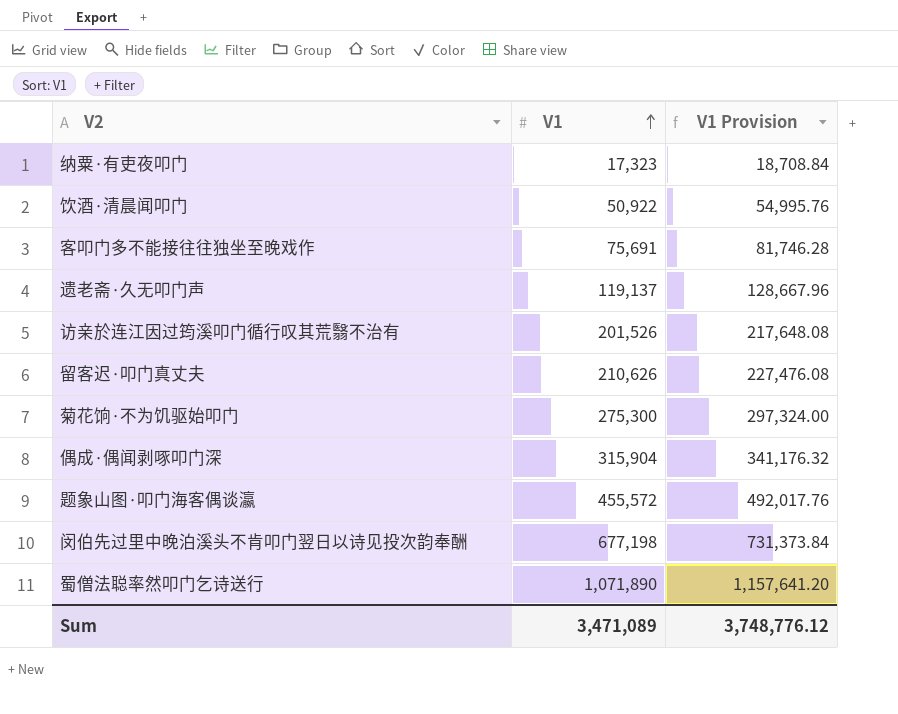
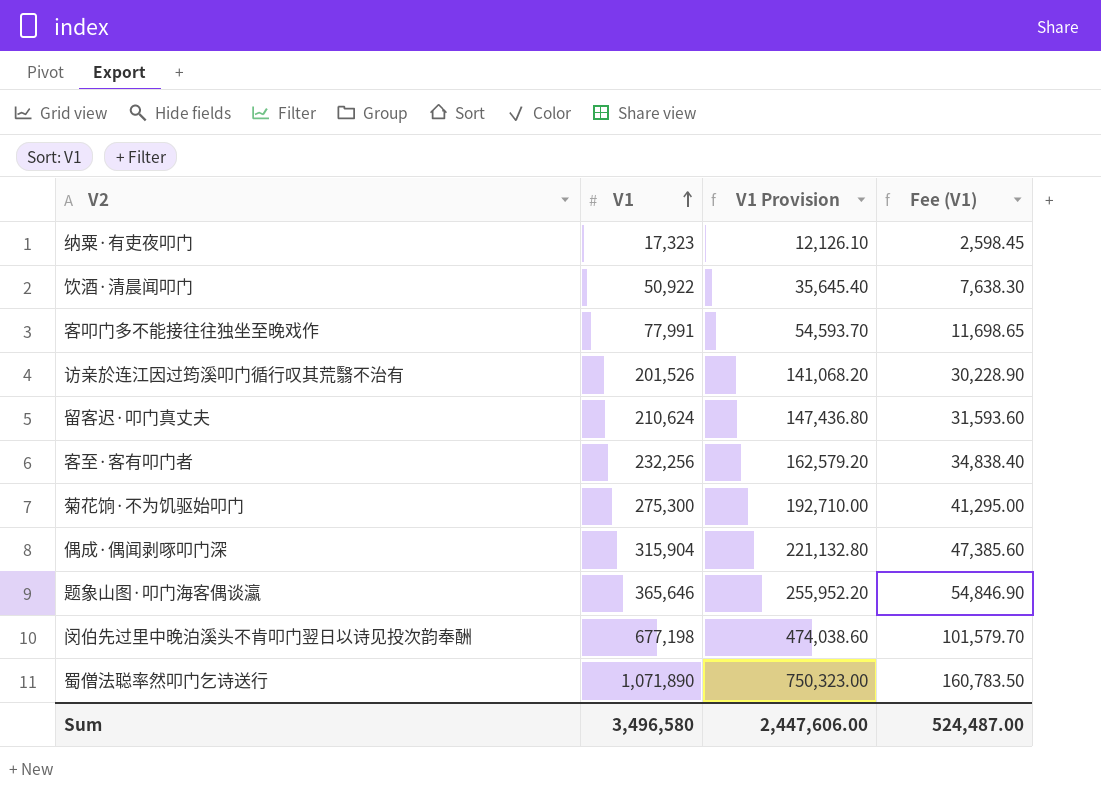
column V1 Provision | formula: [V1] * 1.08 -> [V1] * 0.7
column Fee (V1) | formula: none -> [V1] * 0.15
row 遗老斋·久无叩门声: 119,137 | 128,667.96 -> none
客叩门多不能接往往独坐至晚戏作 | V1: 75,691 -> 77,991
留客迟·叩门真丈夫 | V1: 210,626 -> 210,624
row 客至·客有叩门者: none -> 232,256 | 162,579.20 | 34,838.40
题象山图·叩门海客偶谈瀛 | V1: 455,572 -> 365,646
Sum | V1: 3,471,089 -> 3,496,580
Sum | V1 Provision: 3,748,776.12 -> 2,447,606.00

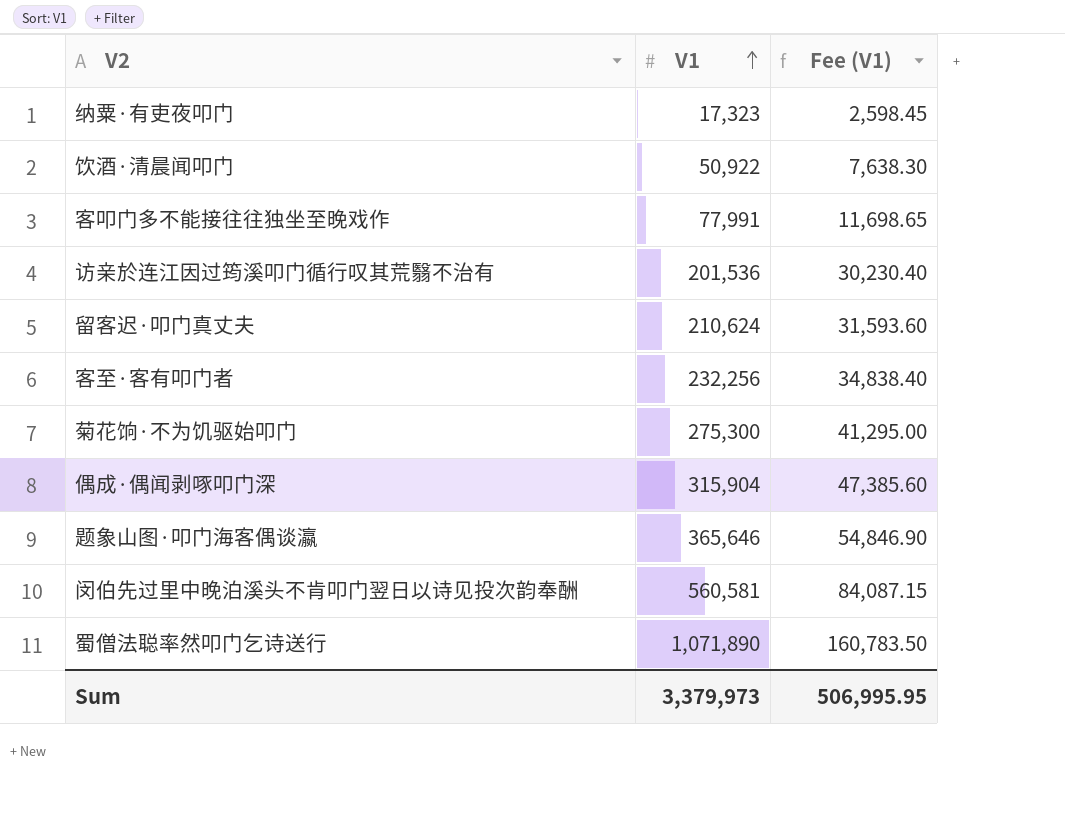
column V1 Provision | formula: [V1] * 0.7 -> none
访亲於连江因过筠溪叩门循行叹其荒翳不治有 | V1: 201,526 -> 201,536
访亲於连江因过筠溪叩门循行叹其荒翳不治有 | Fee (V1): 30,228.90 -> 30,230.40
闵伯先过里中晚泊溪头不肯叩门翌日以诗见投次韵奉酬 | V1: 677,198 -> 560,581
闵伯先过里中晚泊溪头不肯叩门翌日以诗见投次韵奉酬 | Fee (V1): 101,579.70 -> 84,087.15
Sum | V1: 3,496,580 -> 3,379,973
Sum | Fee (V1): 524,487.00 -> 506,995.95

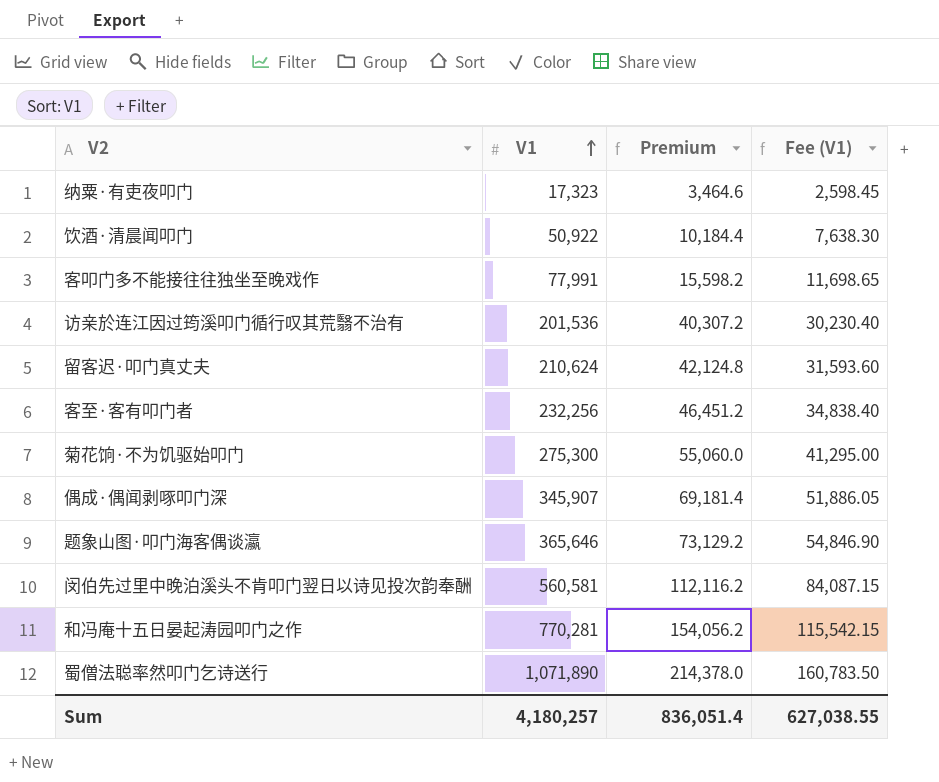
column Premium | formula: none -> [V1] * 0.2
偶成·偶闻剥啄叩门深 | V1: 315,904 -> 345,907
偶成·偶闻剥啄叩门深 | Fee (V1): 47,385.60 -> 51,886.05
row 和冯庵十五日晏起涛园叩门之作: none -> 770,281 | 154,056.2 | 115,542.15
Sum | V1: 3,379,973 -> 4,180,257
Sum | Fee (V1): 506,995.95 -> 627,038.55

